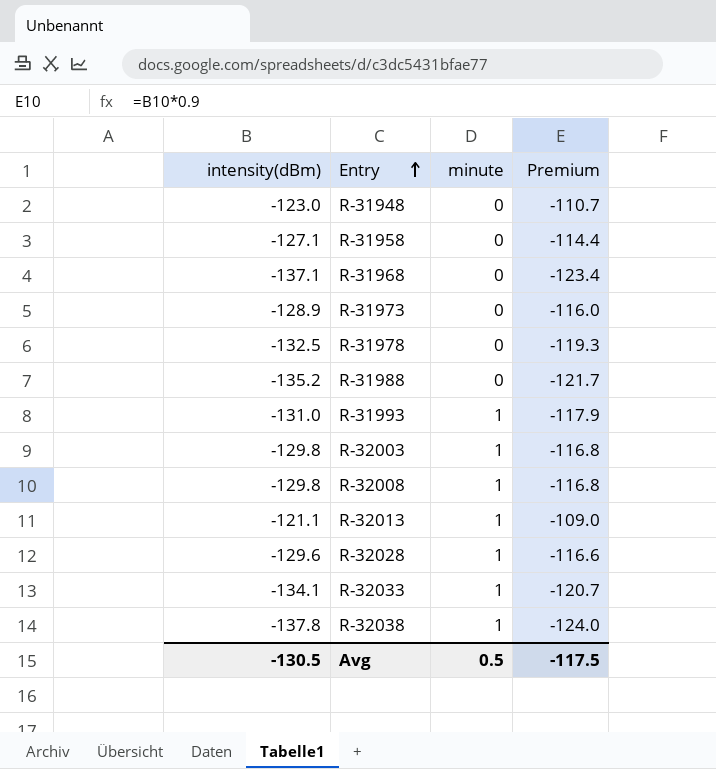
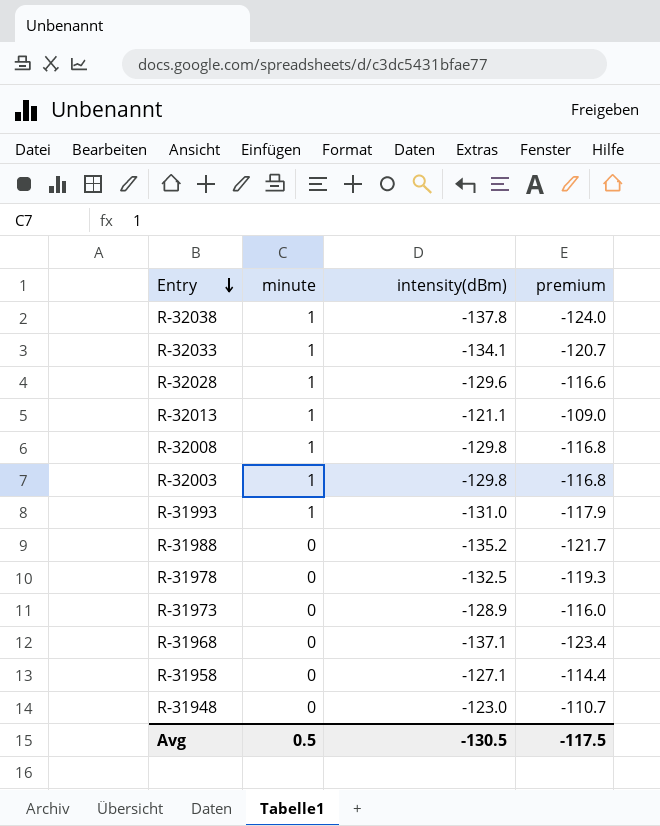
row order: Entry ascending -> Entry descending
column intensity(dBm) | position: 1 -> 3
column name: Premium -> premium

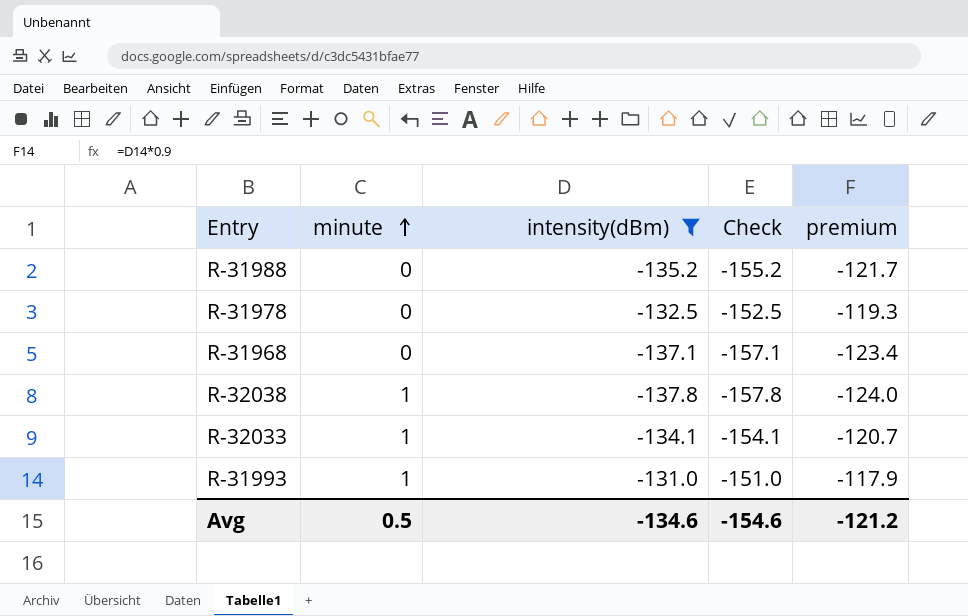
filter: none -> intensity(dBm) <= -131.0
row order: Entry descending -> minute ascending
column Check | formula: none -> [intensity(dBm)] - 20
Avg | intensity(dBm): -130.5 -> -134.6
Avg | premium: -117.5 -> -121.2

